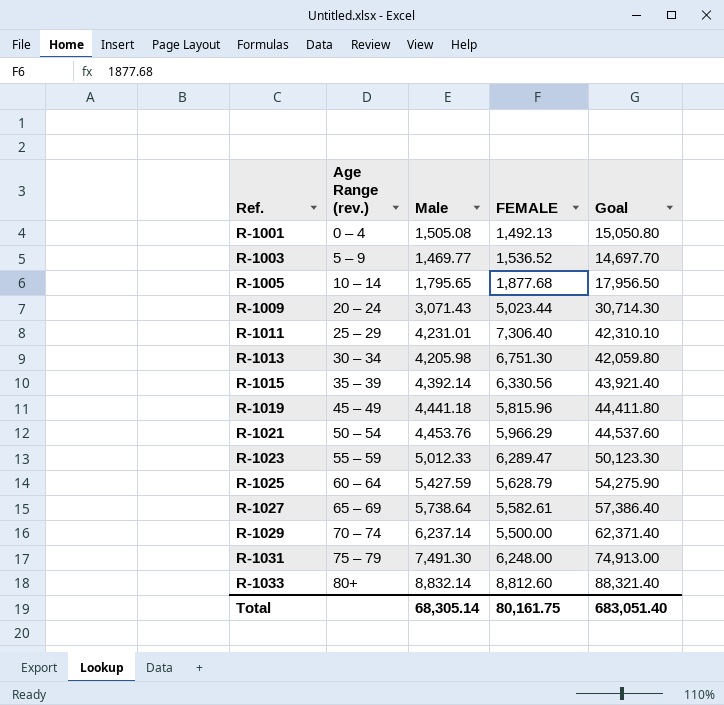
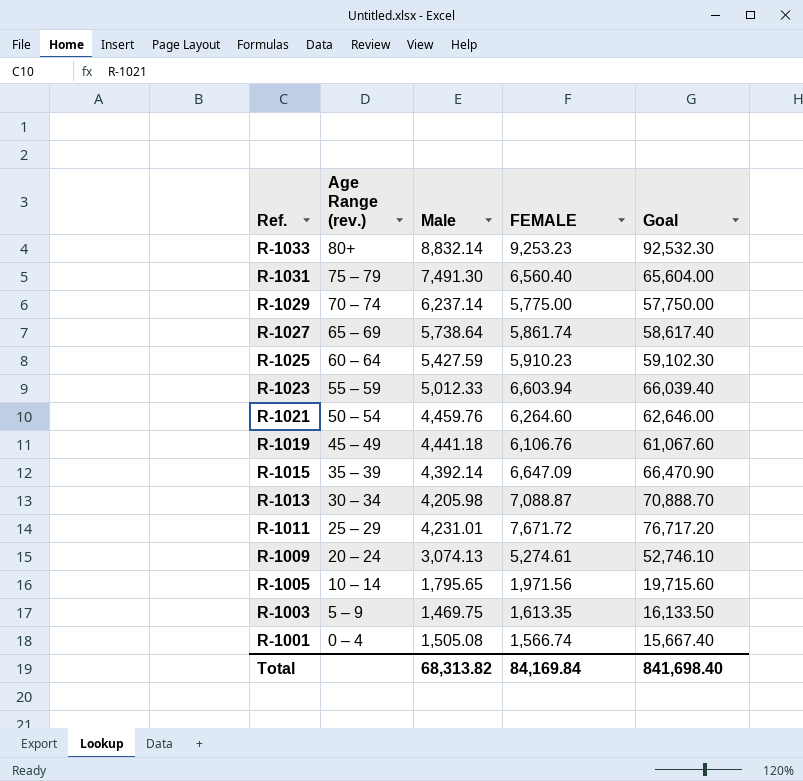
row order: Ref. ascending -> Ref. descending
column Goal | formula: [Male] * 10 -> [FEMALE] * 10
R-1033 | FEMALE: 8,812.60 -> 9,253.23
R-1031 | FEMALE: 6,248.00 -> 6,560.40
R-1029 | FEMALE: 5,500.00 -> 5,775.00
R-1027 | FEMALE: 5,582.61 -> 5,861.74
R-1025 | FEMALE: 5,628.79 -> 5,910.23
R-1023 | FEMALE: 6,289.47 -> 6,603.94
R-1021 | Male: 4,453.76 -> 4,459.76
R-1021 | FEMALE: 5,966.29 -> 6,264.60
R-1019 | FEMALE: 5,815.96 -> 6,106.76
R-1015 | FEMALE: 6,330.56 -> 6,647.09
R-1013 | FEMALE: 6,751.30 -> 7,088.87
R-1011 | FEMALE: 7,306.40 -> 7,671.72
R-1009 | Male: 3,071.43 -> 3,074.13
R-1009 | FEMALE: 5,023.44 -> 5,274.61
R-1005 | FEMALE: 1,877.68 -> 1,971.56
R-1003 | Male: 1,469.77 -> 1,469.75
R-1003 | FEMALE: 1,536.52 -> 1,613.35
R-1001 | FEMALE: 1,492.13 -> 1,566.74
Total | Male: 68,305.14 -> 68,313.82
Total | FEMALE: 80,161.75 -> 84,169.84
Total | Goal: 683,051.40 -> 841,698.40

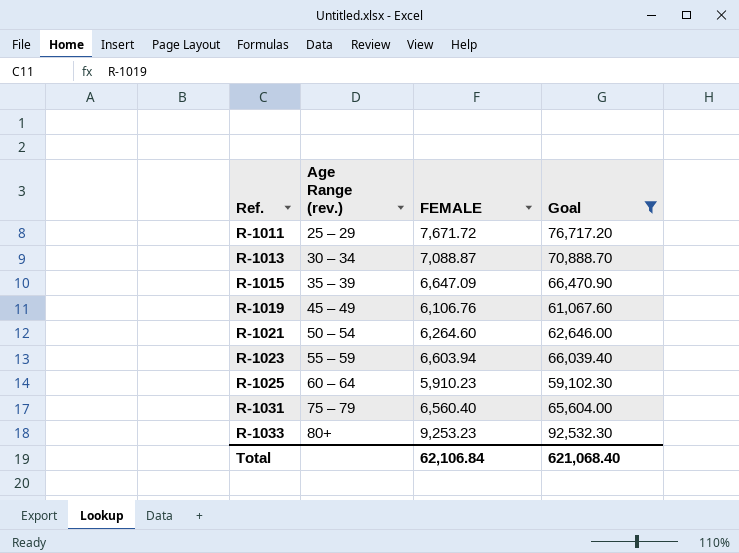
filter: none -> Goal >= 59,102.30
row order: Ref. descending -> Ref. ascending
column Male | position: 3 -> none
Total | FEMALE: 84,169.84 -> 62,106.84
Total | Goal: 841,698.40 -> 621,068.40

